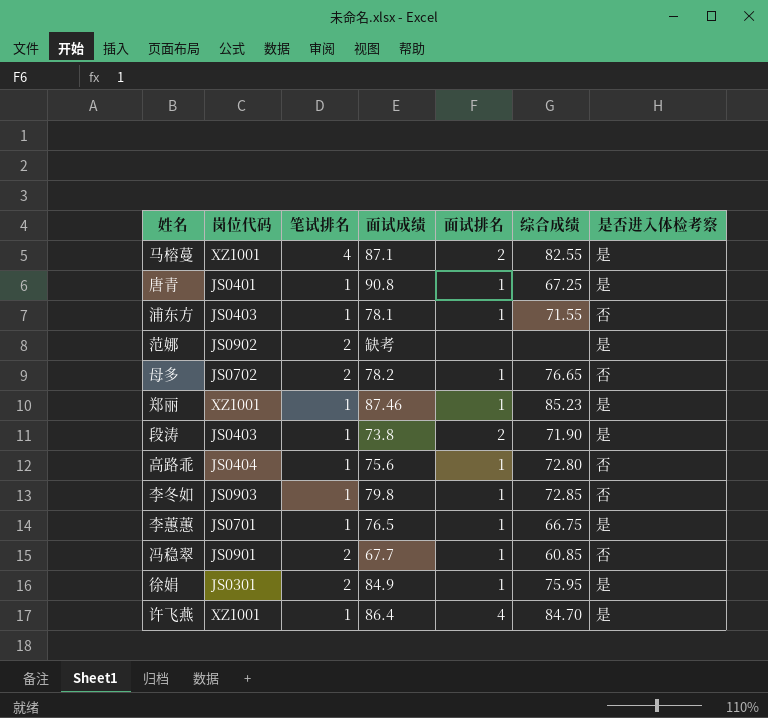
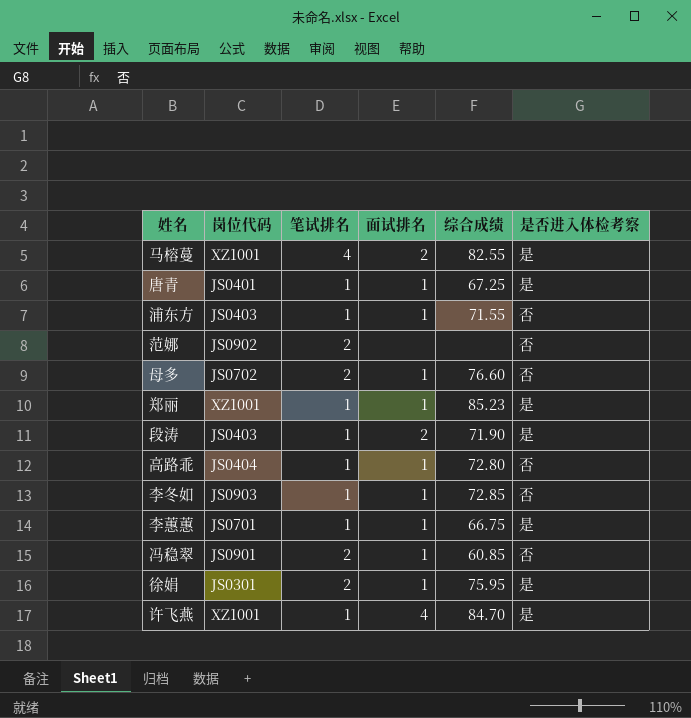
column 面试成绩 | position: 4 -> none
范娜 | 是否进入体检考察: 是 -> 否
母多 | 综合成绩: 76.65 -> 76.60

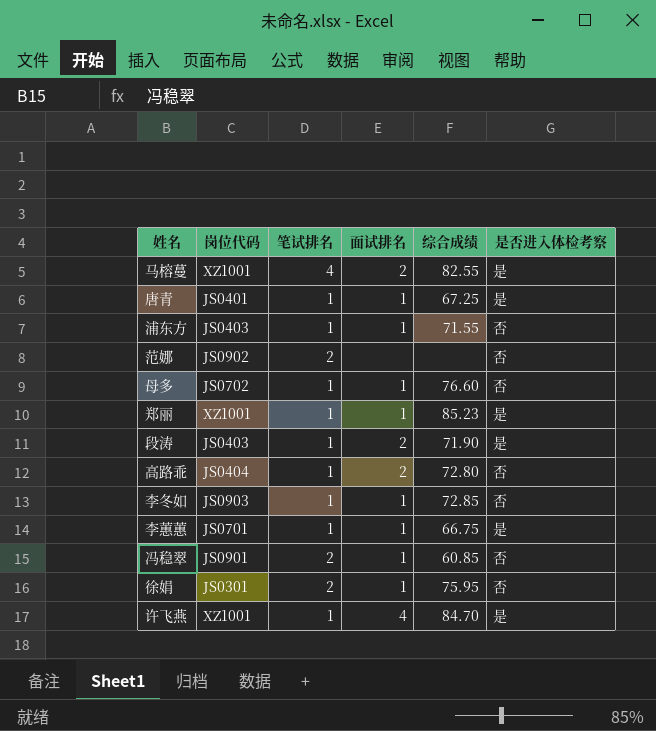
母多 | 笔试排名: 2 -> 1
高路乖 | 面试排名: 1 -> 2
徐娟 | 是否进入体检考察: 是 -> 否

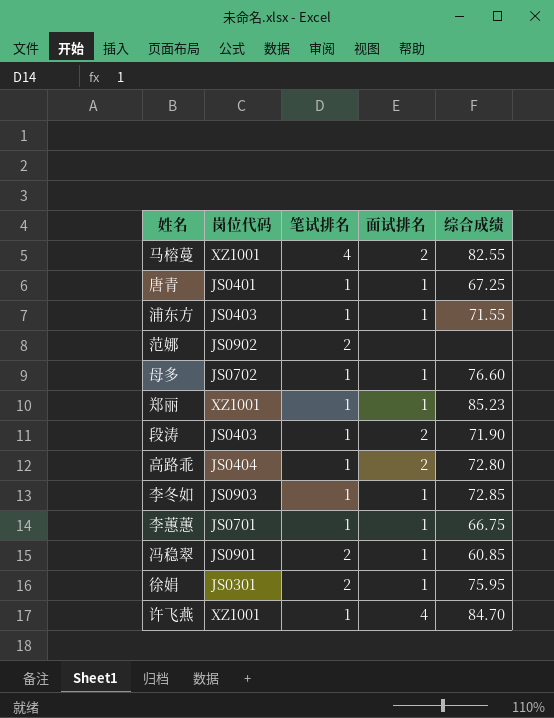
column 是否进入体检考察 | position: 6 -> none

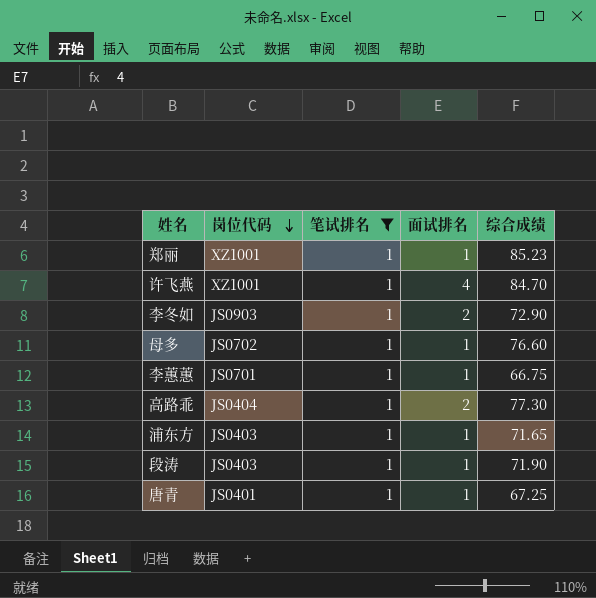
filter: none -> 笔试排名 = 1
row order: none -> 岗位代码 descending
李冬如 | 面试排名: 1 -> 2
李冬如 | 综合成绩: 72.85 -> 72.90
高路乖 | 综合成绩: 72.80 -> 77.30
浦东方 | 综合成绩: 71.55 -> 71.65
段涛 | 面试排名: 2 -> 1

